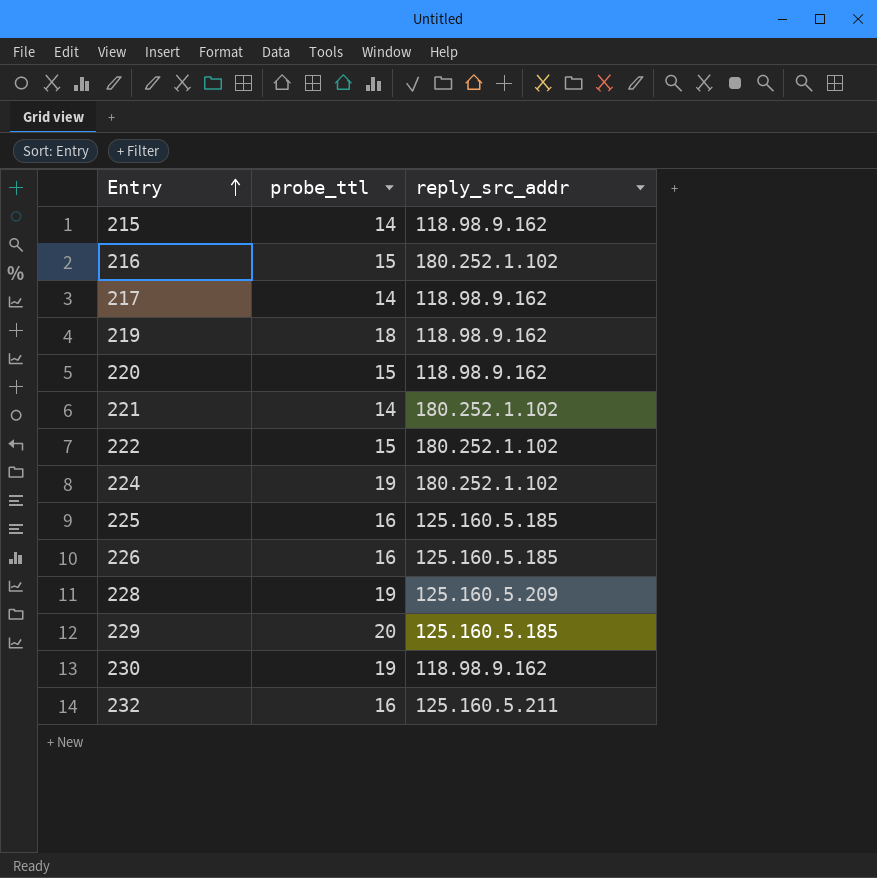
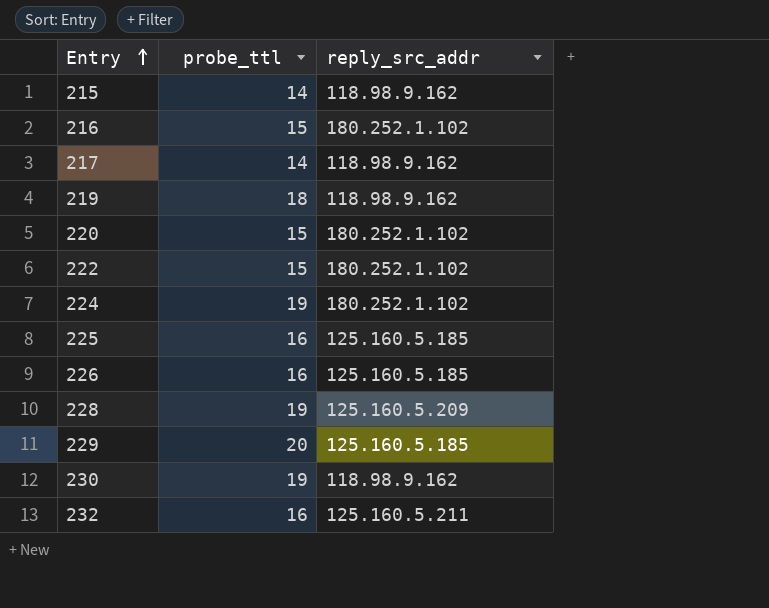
row 221: 14 | 180.252.1.102 -> none
220 | reply_src_addr: 118.98.9.162 -> 180.252.1.102

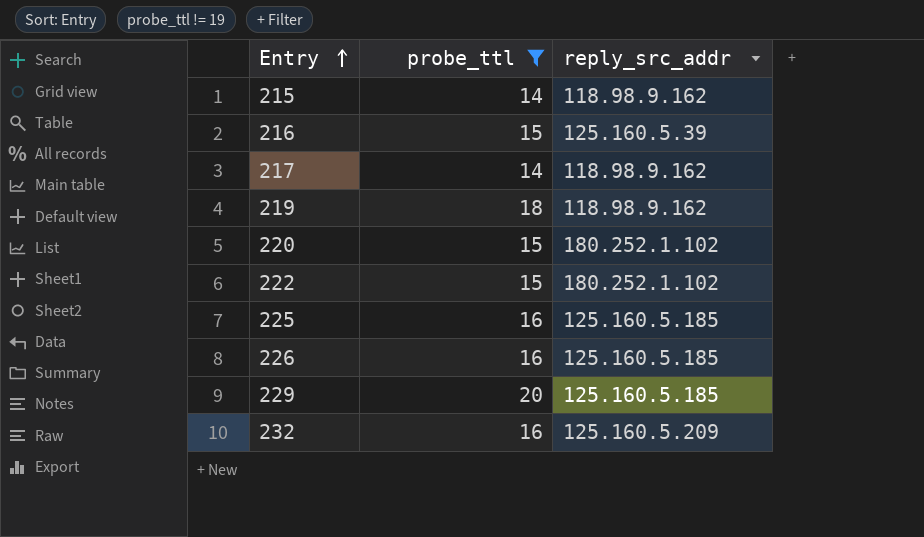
filter: none -> probe_ttl != 19
216 | reply_src_addr: 180.252.1.102 -> 125.160.5.39
232 | reply_src_addr: 125.160.5.211 -> 125.160.5.209

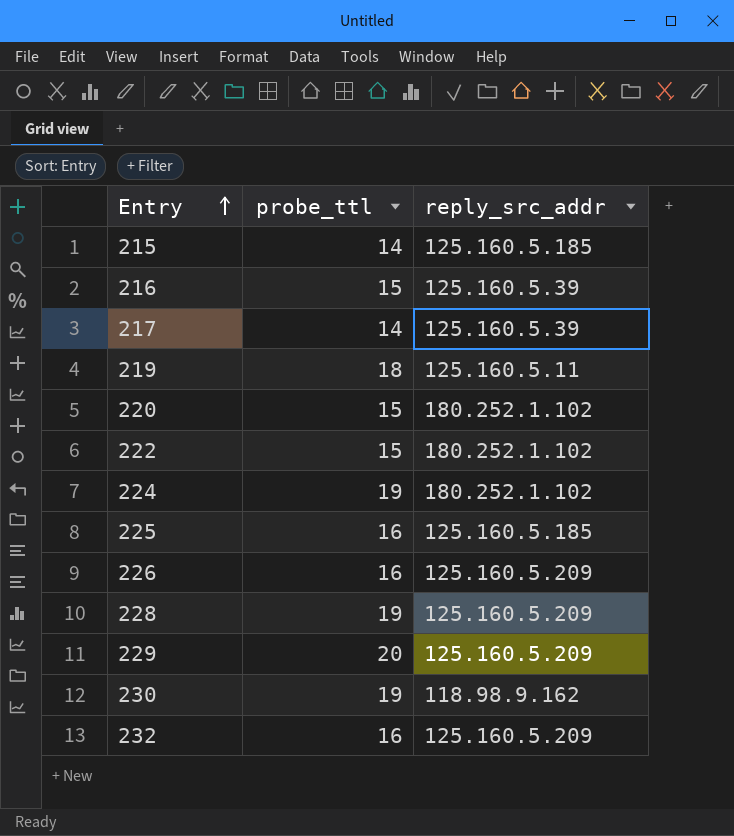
filter: probe_ttl != 19 -> none
215 | reply_src_addr: 118.98.9.162 -> 125.160.5.185
217 | reply_src_addr: 118.98.9.162 -> 125.160.5.39
219 | reply_src_addr: 118.98.9.162 -> 125.160.5.11
226 | reply_src_addr: 125.160.5.185 -> 125.160.5.209
229 | reply_src_addr: 125.160.5.185 -> 125.160.5.209

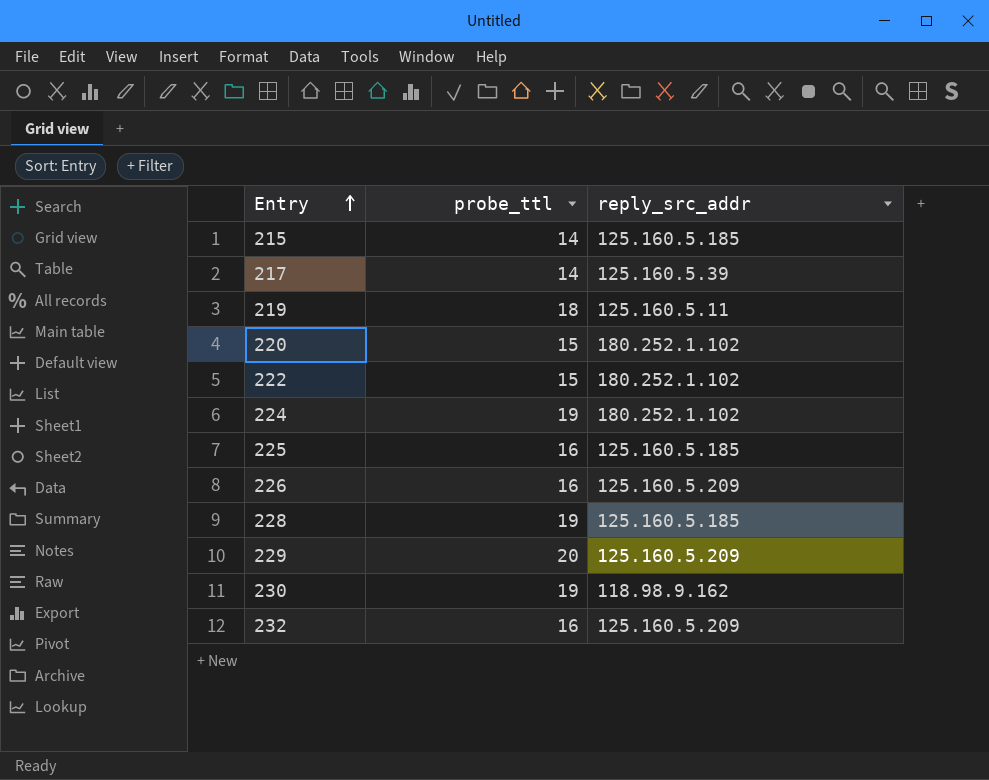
row 216: 15 | 125.160.5.39 -> none
228 | reply_src_addr: 125.160.5.209 -> 125.160.5.185

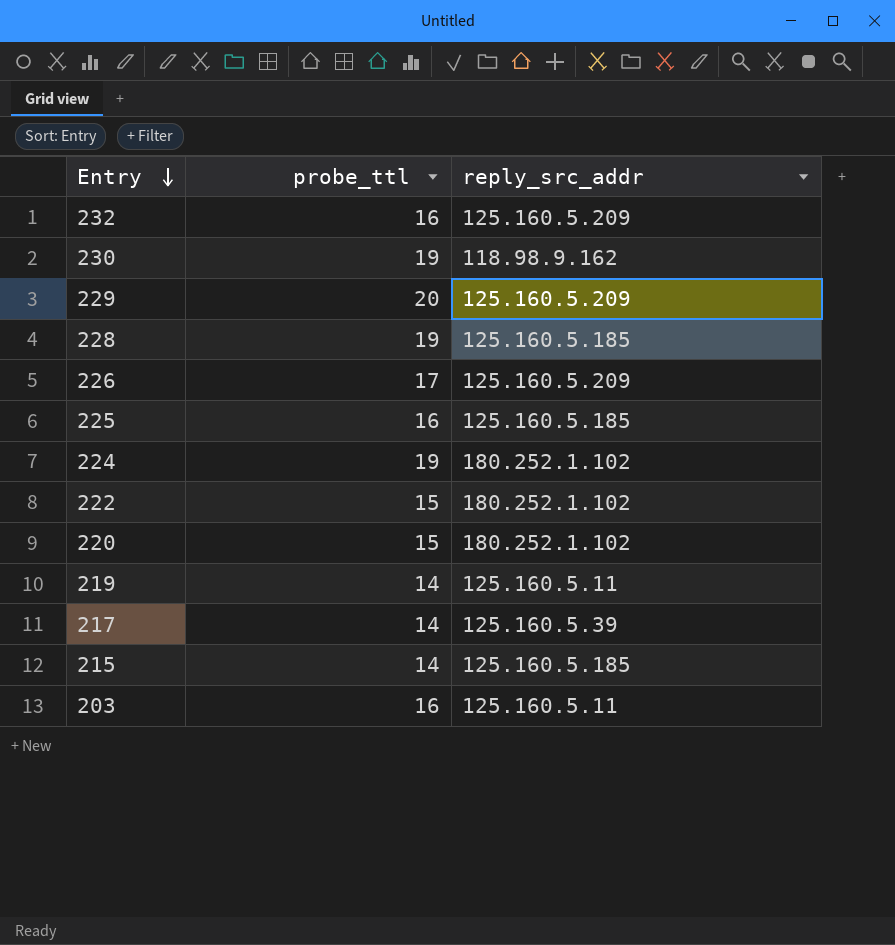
row order: Entry ascending -> Entry descending
226 | probe_ttl: 16 -> 17
219 | probe_ttl: 18 -> 14
row 203: none -> 16 | 125.160.5.11

